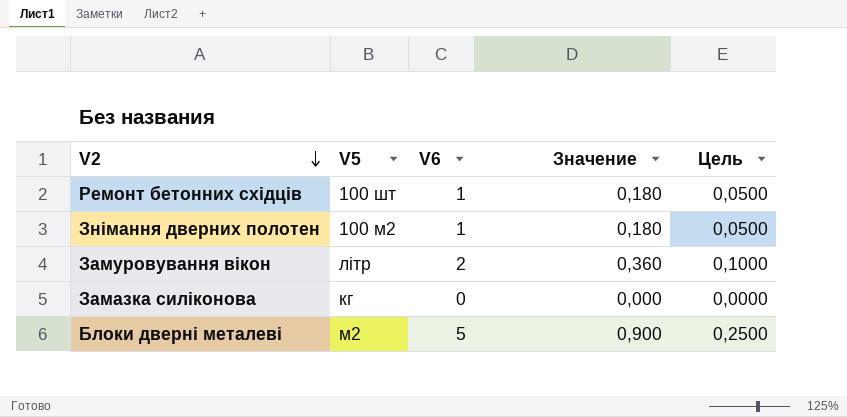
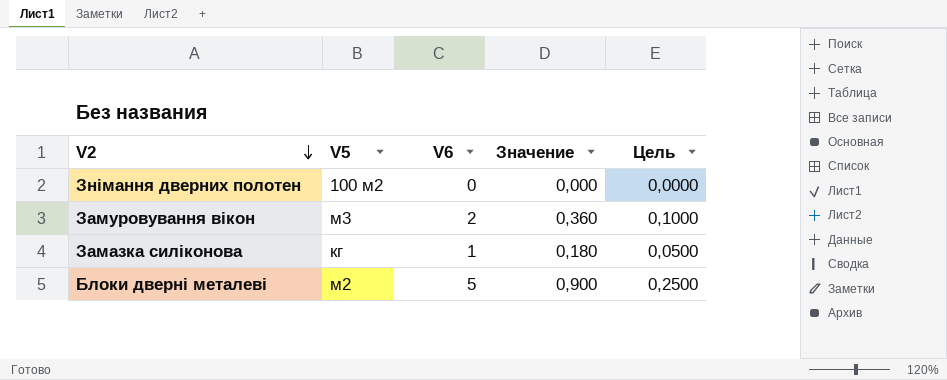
row Ремонт бетонних східців: 100 шт | 1 | 0,180 | 0,0500 -> none
Знімання дверних полотен | V6: 1 -> 0
Знімання дверних полотен | Значение: 0,180 -> 0,000
Знімання дверних полотен | Цель: 0,0500 -> 0,0000
Замуровування вікон | V5: літр -> м3
Замазка силіконова | V6: 0 -> 1
Замазка силіконова | Значение: 0,000 -> 0,180
Замазка силіконова | Цель: 0,0000 -> 0,0500

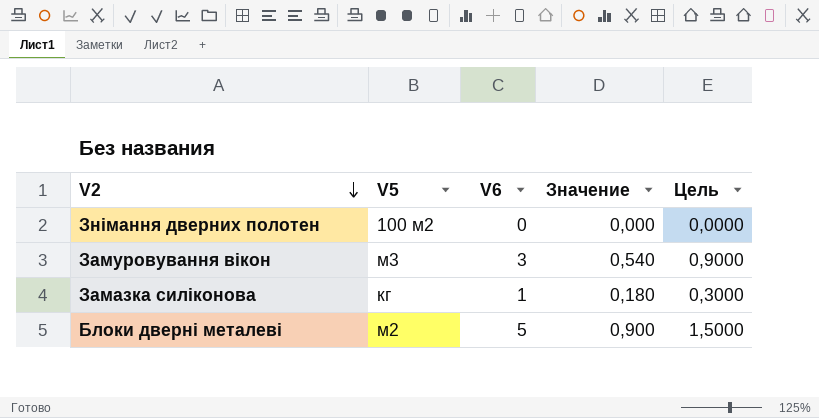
column Цель | formula: [V6] * 0,05 -> [V6] * 0,3
Замуровування вікон | V6: 2 -> 3
Замуровування вікон | Значение: 0,360 -> 0,540

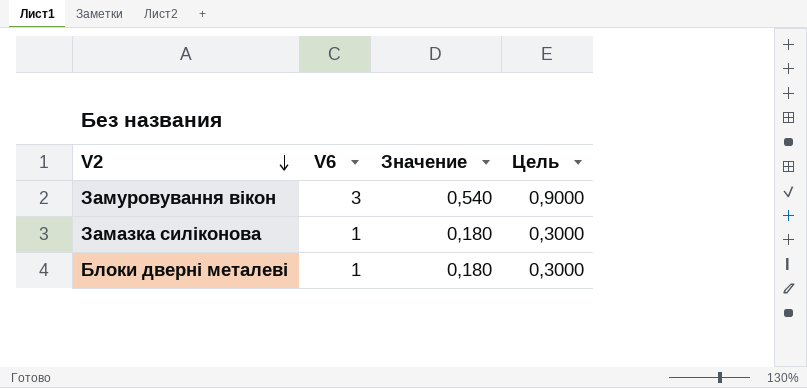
column V5 | position: 2 -> none
row Знімання дверних полотен: 100 м2 | 0 | 0,000 | 0,0000 -> none
Блоки дверні металеві | V6: 5 -> 1
Блоки дверні металеві | Значение: 0,900 -> 0,180
Блоки дверні металеві | Цель: 1,5000 -> 0,3000

